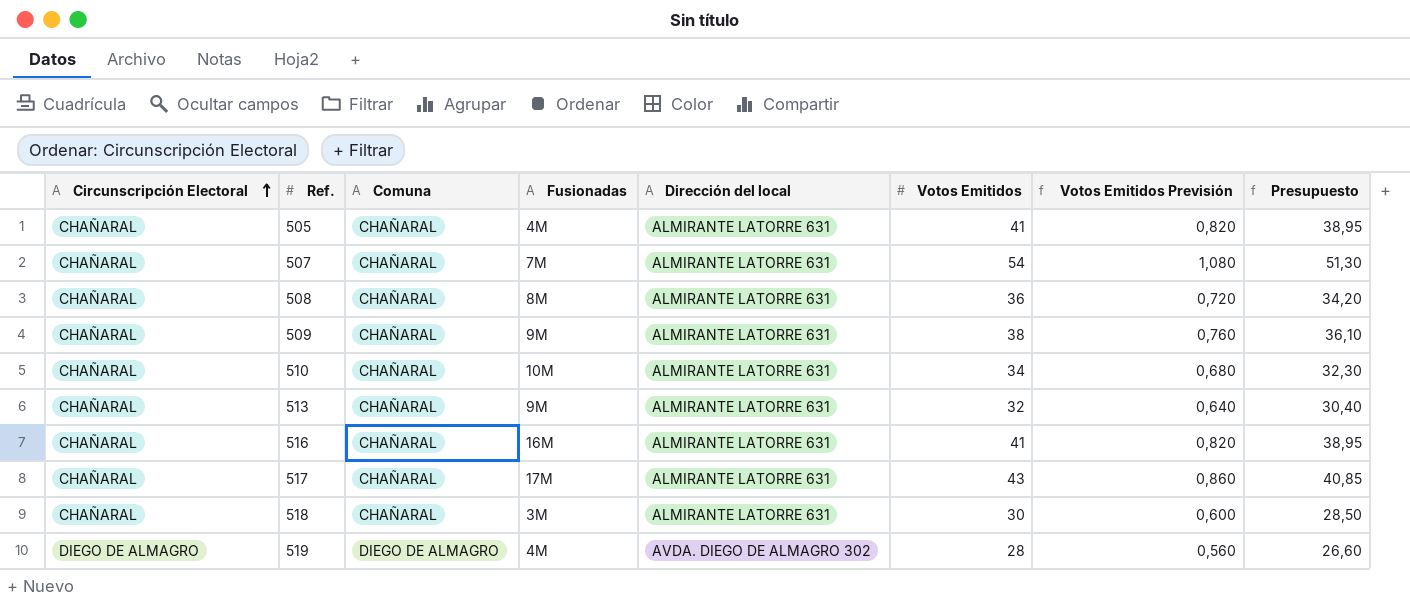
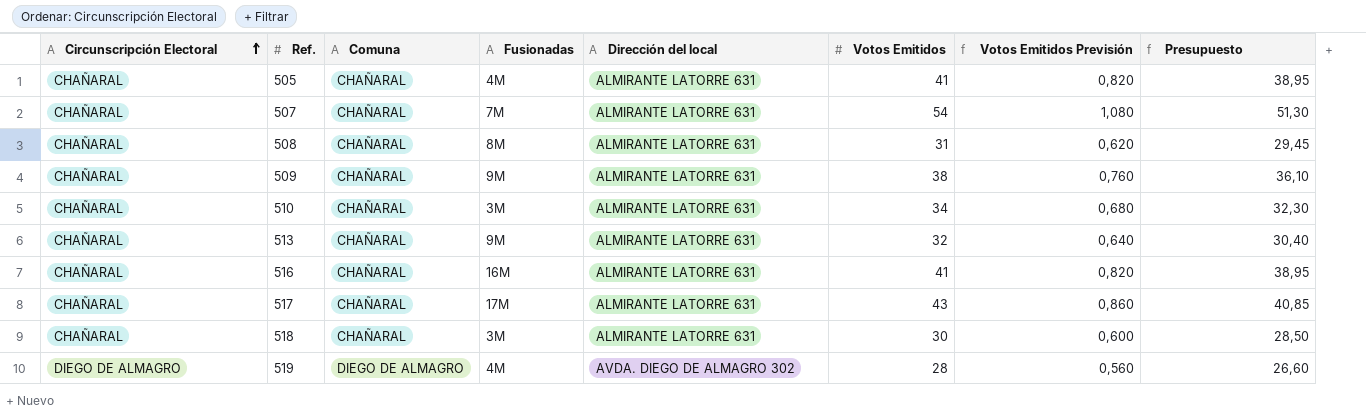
508 | Votos Emitidos: 36 -> 31
508 | Votos Emitidos Previsión: 0,720 -> 0,620
508 | Presupuesto: 34,20 -> 29,45
510 | Fusionadas: 10M -> 3M

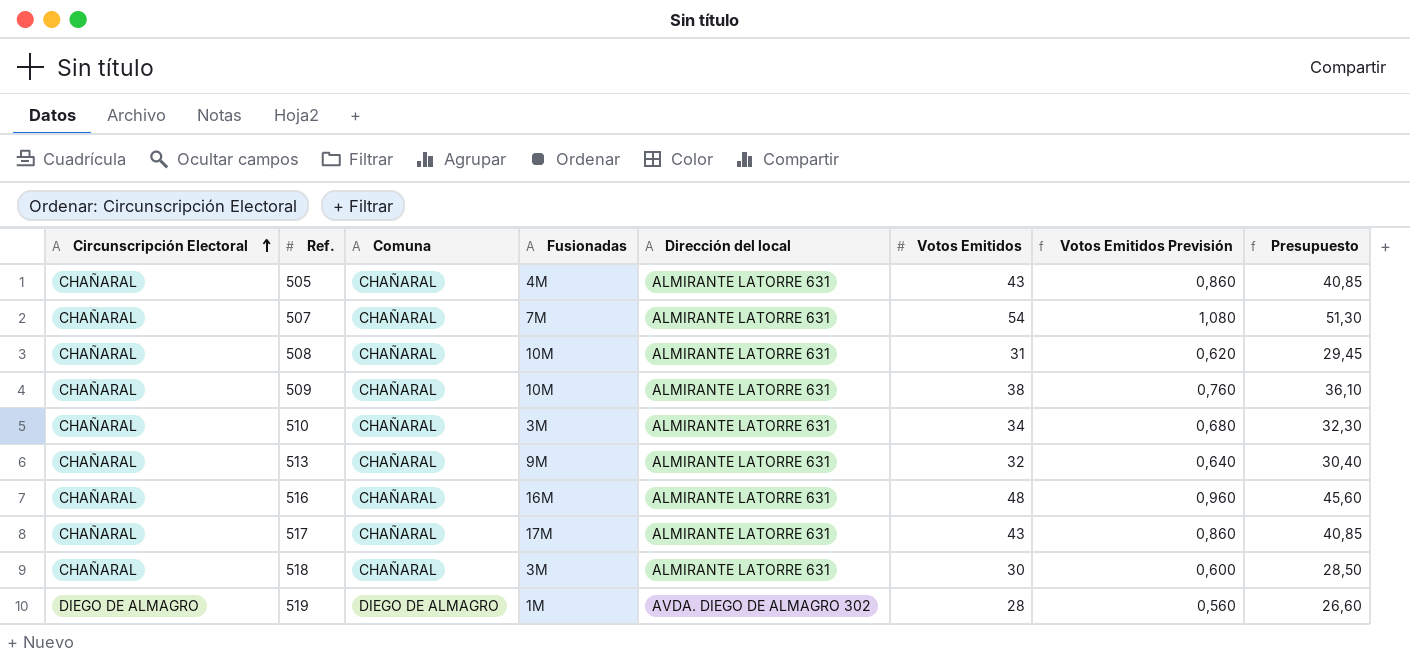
505 | Votos Emitidos: 41 -> 43
505 | Votos Emitidos Previsión: 0,820 -> 0,860
505 | Presupuesto: 38,95 -> 40,85
508 | Fusionadas: 8M -> 10M
509 | Fusionadas: 9M -> 10M
516 | Votos Emitidos: 41 -> 48
516 | Votos Emitidos Previsión: 0,820 -> 0,960
516 | Presupuesto: 38,95 -> 45,60
519 | Fusionadas: 4M -> 1M

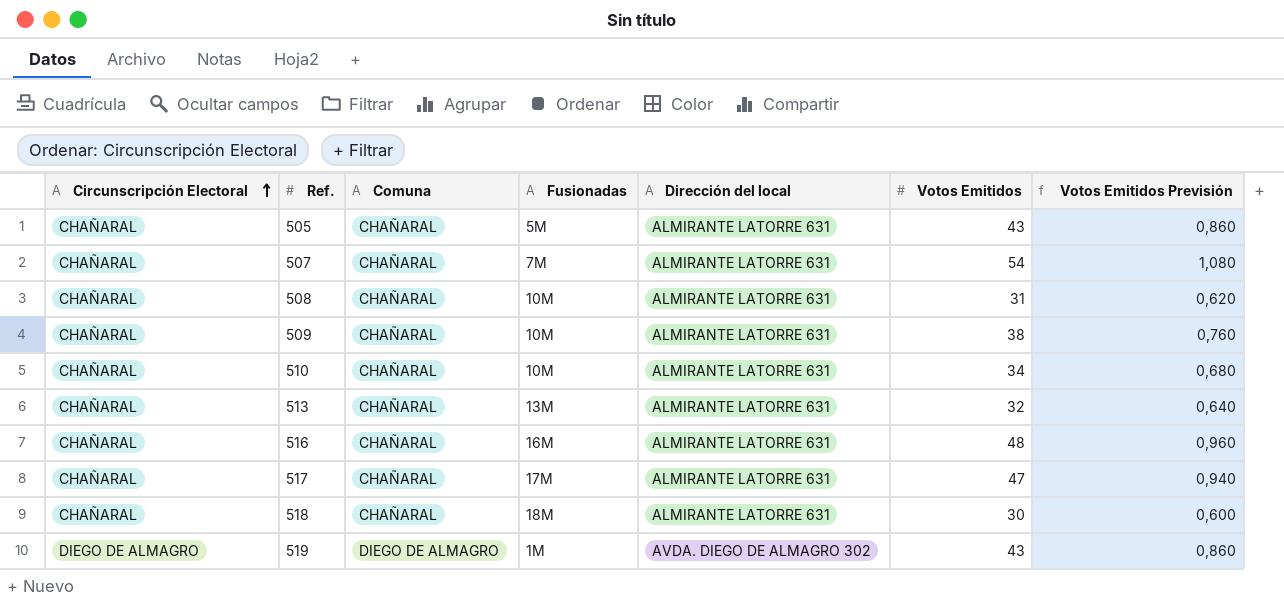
column Presupuesto | formula: [Votos Emitidos] * 0,95 -> none
505 | Fusionadas: 4M -> 5M
510 | Fusionadas: 3M -> 10M
513 | Fusionadas: 9M -> 13M
517 | Votos Emitidos: 43 -> 47
517 | Votos Emitidos Previsión: 0,860 -> 0,940
518 | Fusionadas: 3M -> 18M
519 | Votos Emitidos: 28 -> 43
519 | Votos Emitidos Previsión: 0,560 -> 0,860

